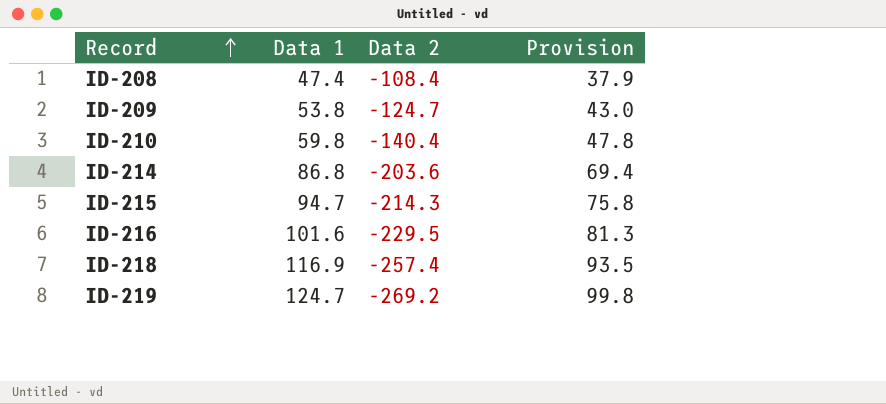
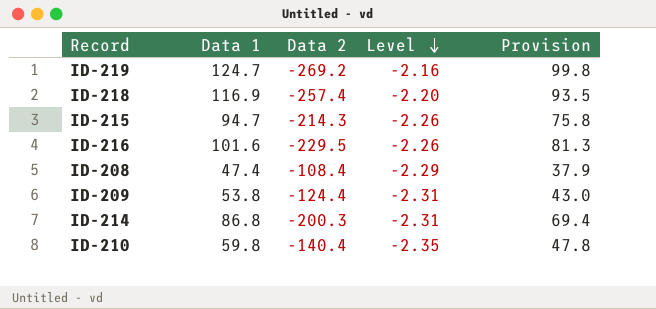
row order: Record ascending -> Level descending
column Level | formula: none -> [Data 2] / [Data 1]
ID-209 | Data 2: -124.7 -> -124.4
ID-214 | Data 2: -203.6 -> -200.3

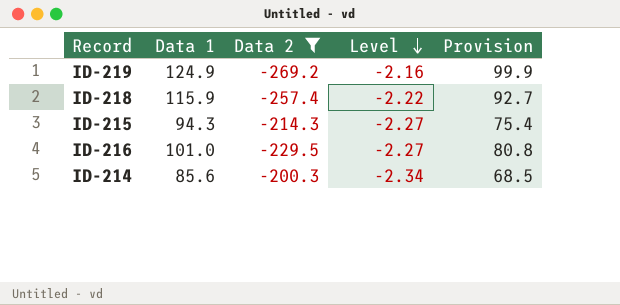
filter: none -> Data 2 <= -200.3
ID-219 | Data 1: 124.7 -> 124.9
ID-219 | Provision: 99.8 -> 99.9
ID-218 | Data 1: 116.9 -> 115.9
ID-218 | Level: -2.20 -> -2.22
ID-218 | Provision: 93.5 -> 92.7
ID-215 | Data 1: 94.7 -> 94.3
ID-215 | Level: -2.26 -> -2.27
ID-215 | Provision: 75.8 -> 75.4
ID-216 | Data 1: 101.6 -> 101.0
ID-216 | Level: -2.26 -> -2.27
ID-216 | Provision: 81.3 -> 80.8
ID-214 | Data 1: 86.8 -> 85.6
ID-214 | Level: -2.31 -> -2.34
ID-214 | Provision: 69.4 -> 68.5

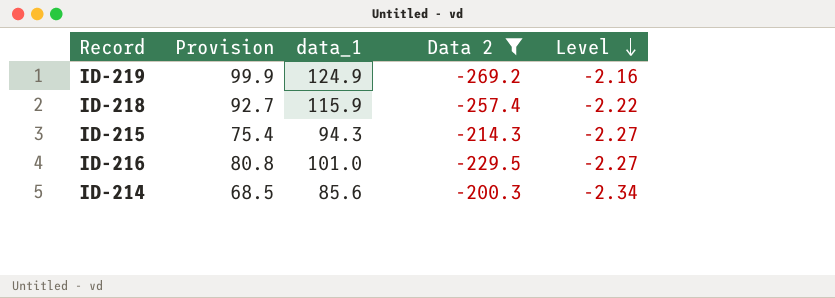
column Provision | position: 5 -> 2
column name: Data 1 -> data_1

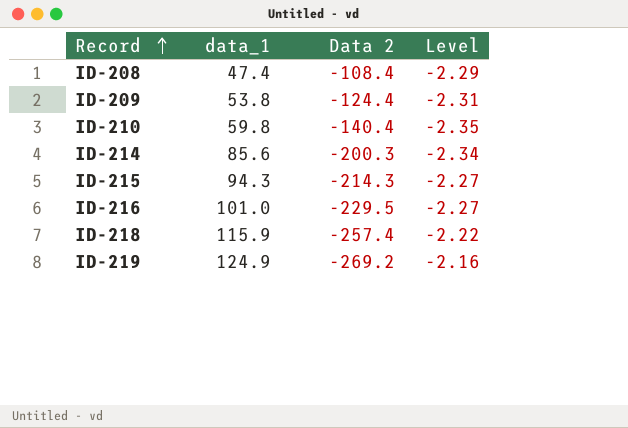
filter: Data 2 <= -200.3 -> none
row order: Level descending -> Record ascending
column Provision | formula: [data_1] * 0.8 -> none

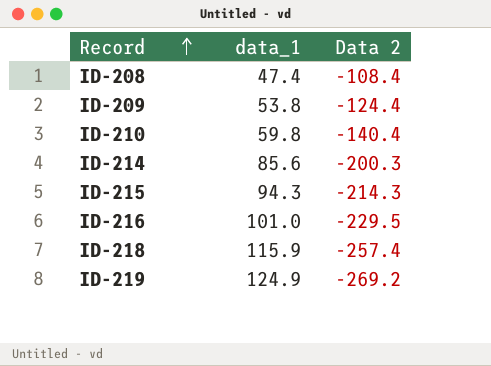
column Level | formula: [Data 2] / [data_1] -> none

